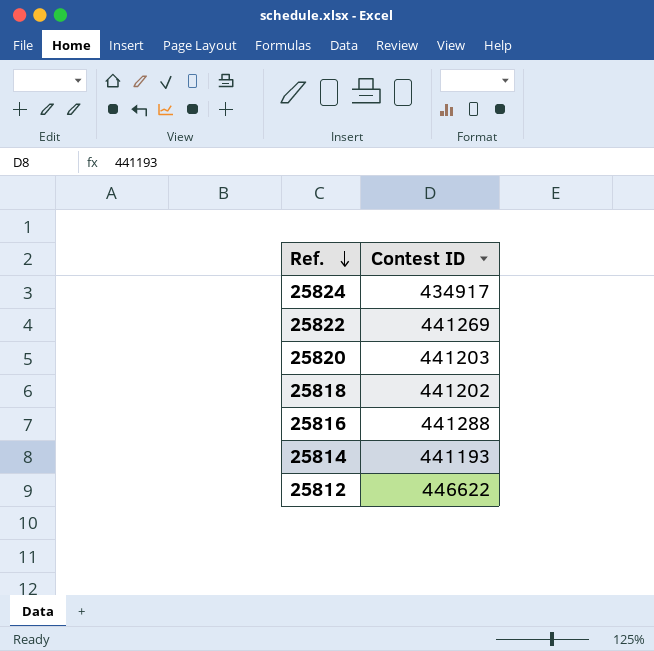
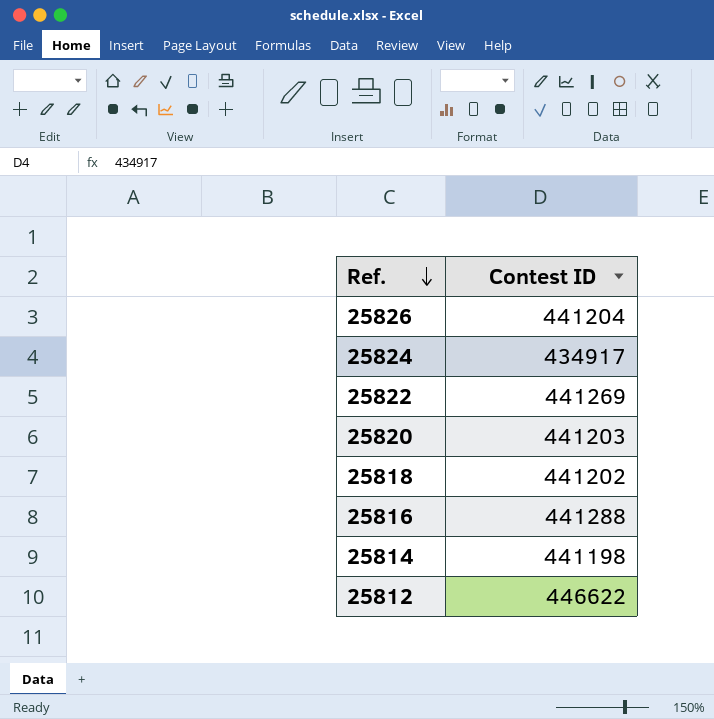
row 25826: none -> 441204
25814 | Contest ID: 441193 -> 441198

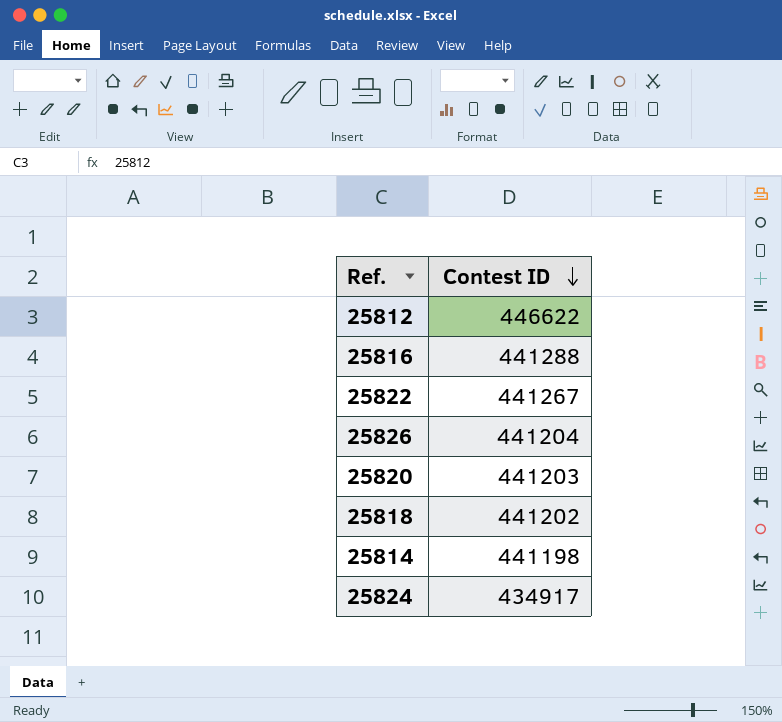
row order: Ref. descending -> Contest ID descending
25822 | Contest ID: 441269 -> 441267

